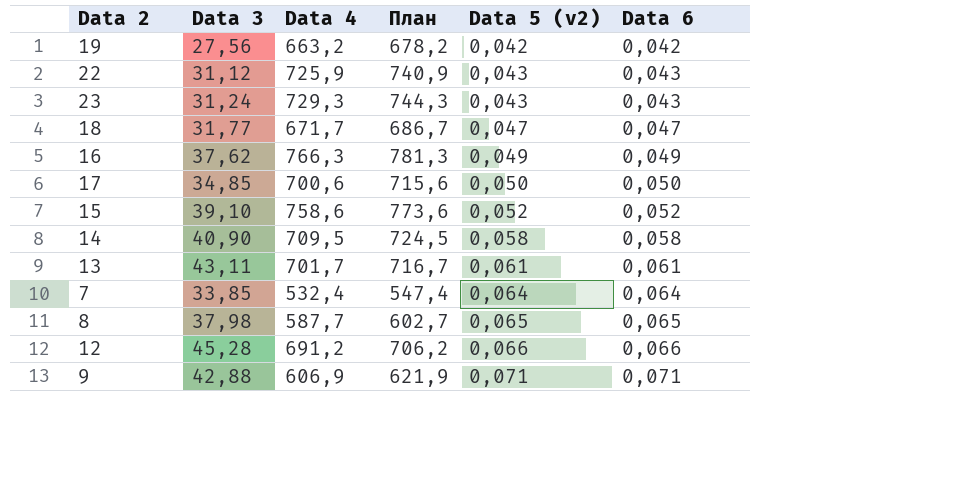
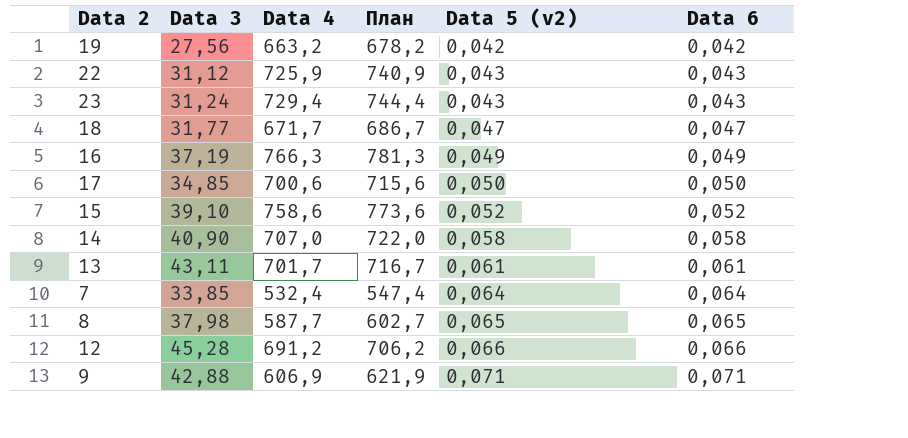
23 | Data 4: 729,3 -> 729,4
23 | План: 744,3 -> 744,4
16 | Data 3: 37,62 -> 37,19
14 | Data 4: 709,5 -> 707,0
14 | План: 724,5 -> 722,0

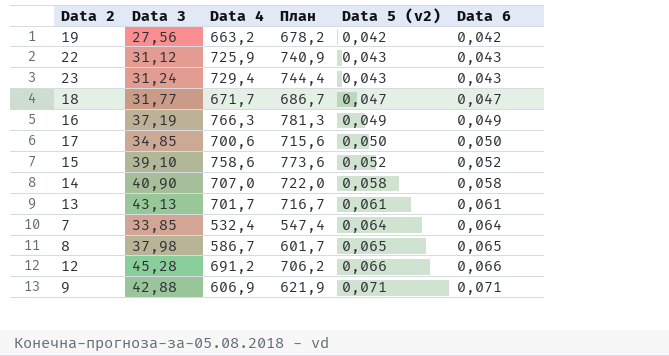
13 | Data 3: 43,11 -> 43,13
8 | Data 4: 587,7 -> 586,7
8 | План: 602,7 -> 601,7

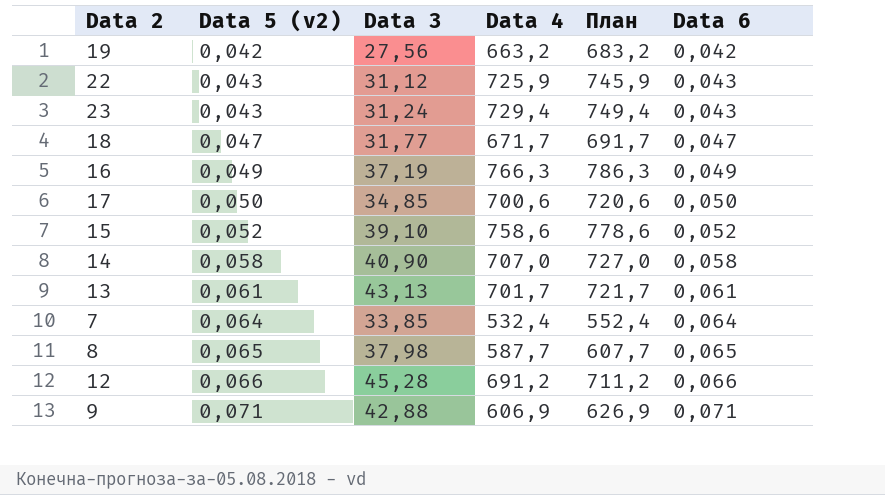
column Data 5 (v2) | position: 5 -> 2
column План | formula: [Data 4] + 15 -> [Data 4] + 20
8 | Data 4: 586,7 -> 587,7

